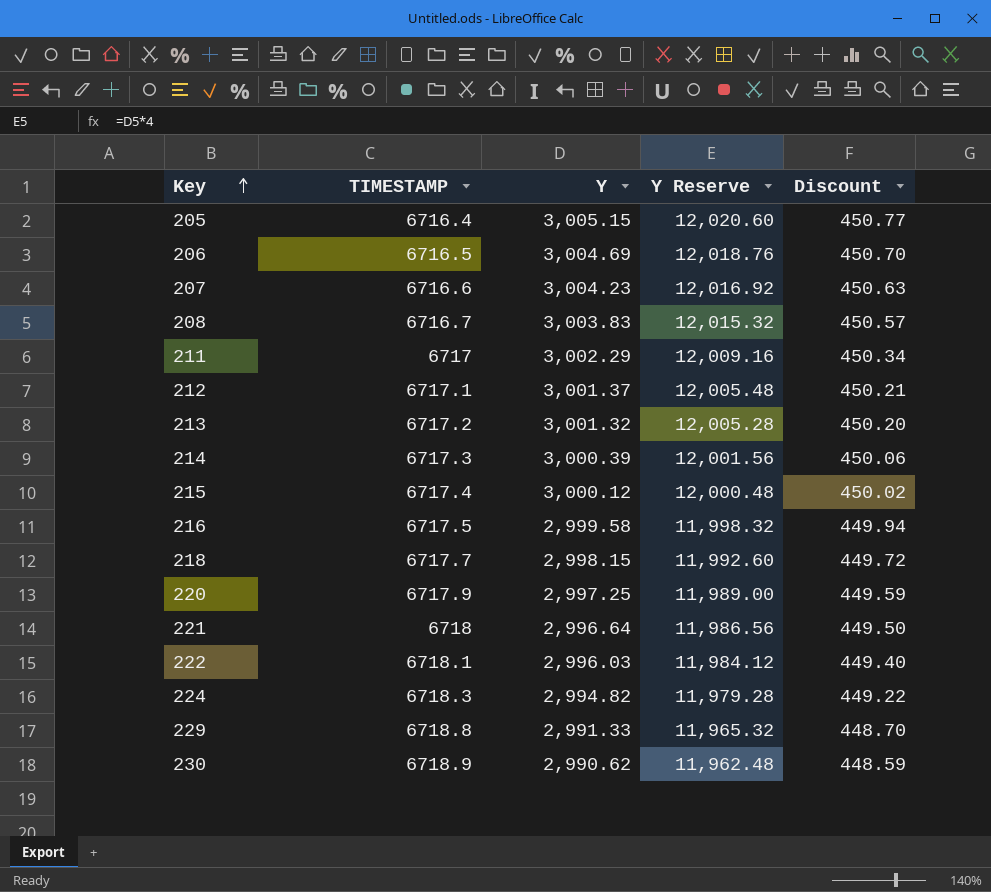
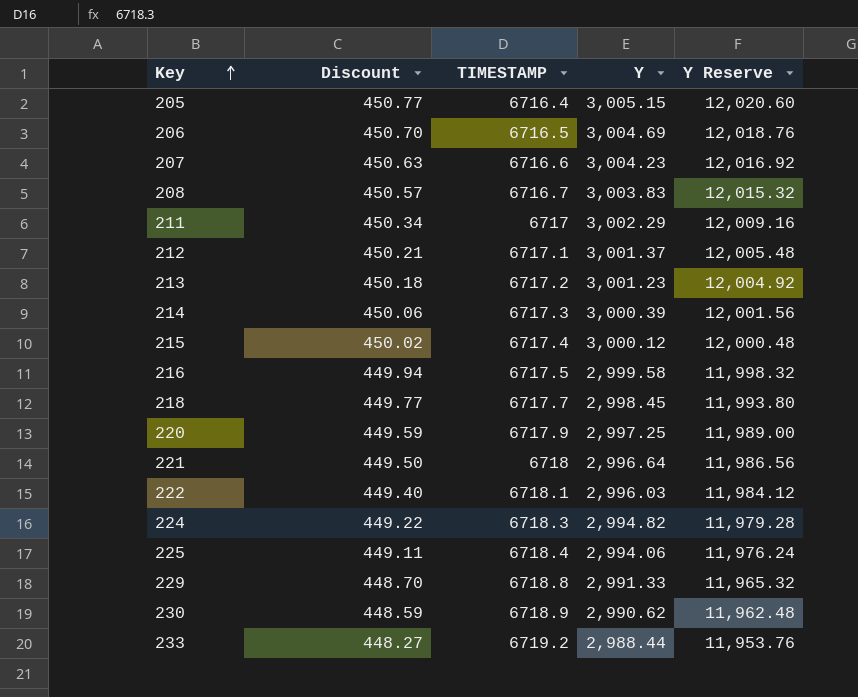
column Discount | position: 5 -> 2
213 | Discount: 450.20 -> 450.18
213 | Y: 3,001.32 -> 3,001.23
213 | Y Reserve: 12,005.28 -> 12,004.92
218 | Discount: 449.72 -> 449.77
218 | Y: 2,998.15 -> 2,998.45
218 | Y Reserve: 11,992.60 -> 11,993.80
row 225: none -> 449.11 | 6718.4 | 2,994.06 | 11,976.24
row 233: none -> 448.27 | 6719.2 | 2,988.44 | 11,953.76

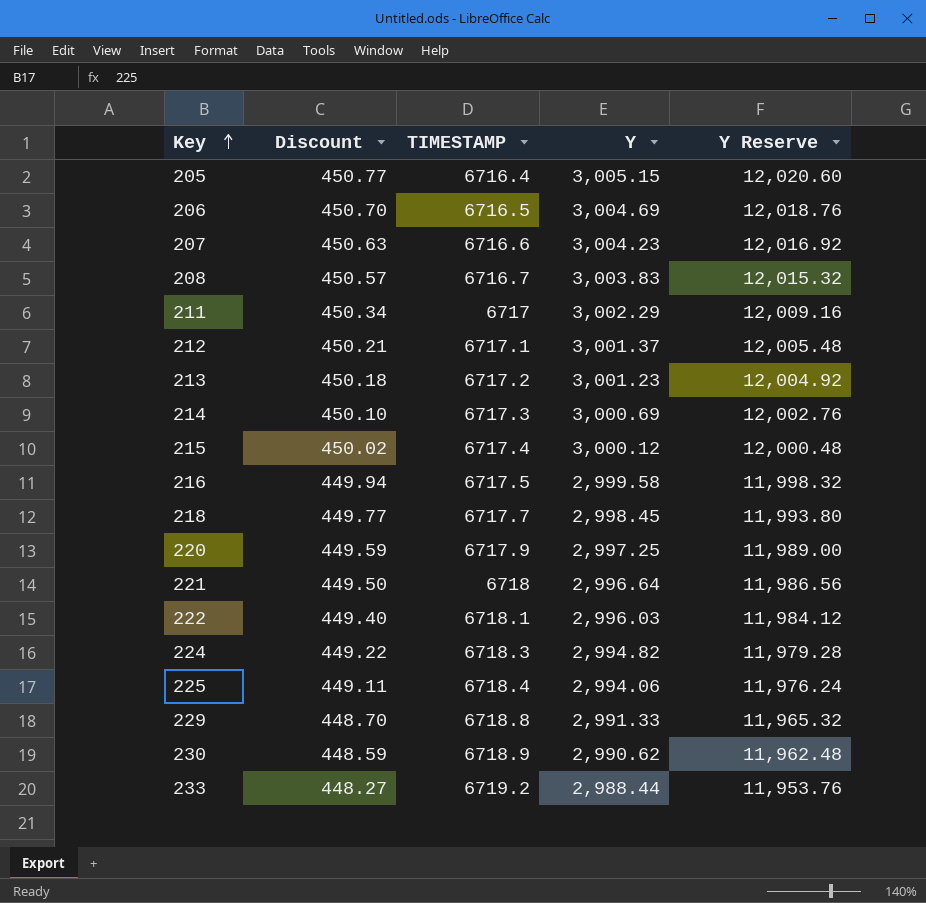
214 | Discount: 450.06 -> 450.10
214 | Y: 3,000.39 -> 3,000.69
214 | Y Reserve: 12,001.56 -> 12,002.76

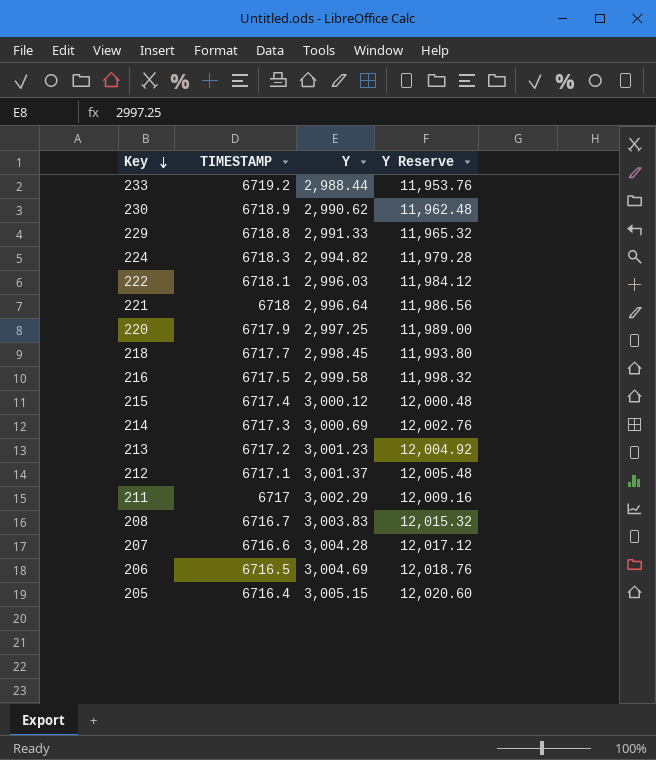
row order: Key ascending -> Key descending
column Discount | formula: [Y] * 0.15 -> none
row 225: 449.11 | 6718.4 | 2,994.06 | 11,976.24 -> none
207 | Y: 3,004.23 -> 3,004.28
207 | Y Reserve: 12,016.92 -> 12,017.12

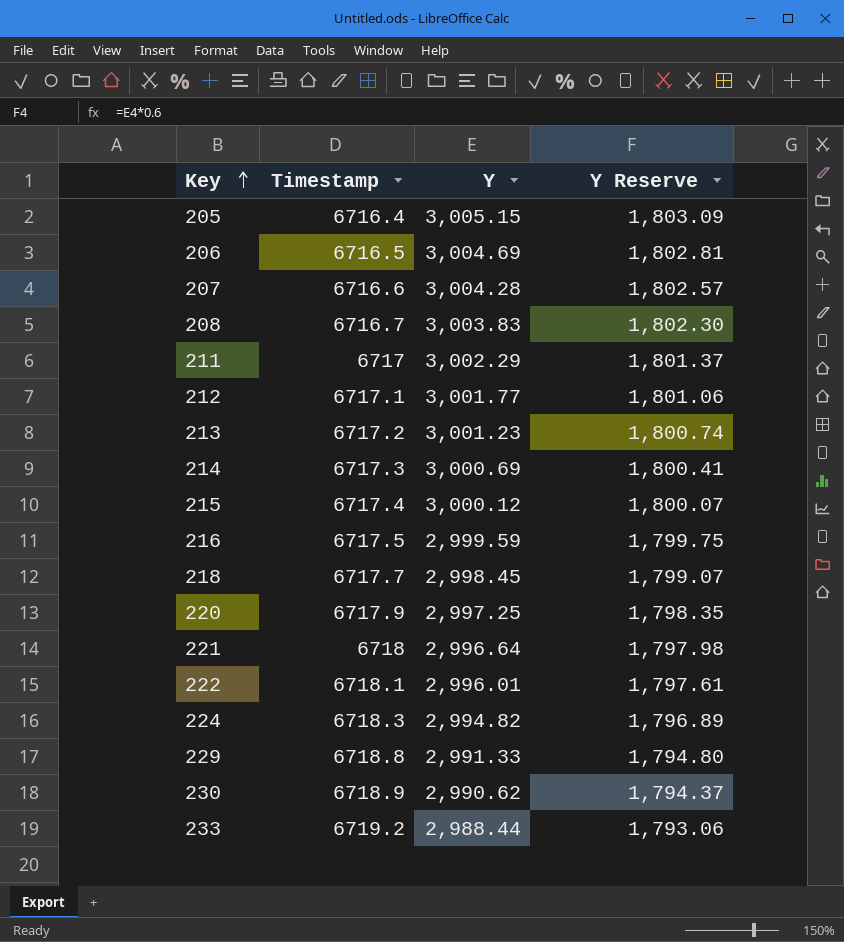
row order: Key descending -> Key ascending
column name: TIMESTAMP -> Timestamp
column Y Reserve | formula: [Y] * 4 -> [Y] * 0.6
212 | Y: 3,001.37 -> 3,001.77
216 | Y: 2,999.58 -> 2,999.59
222 | Y: 2,996.03 -> 2,996.01

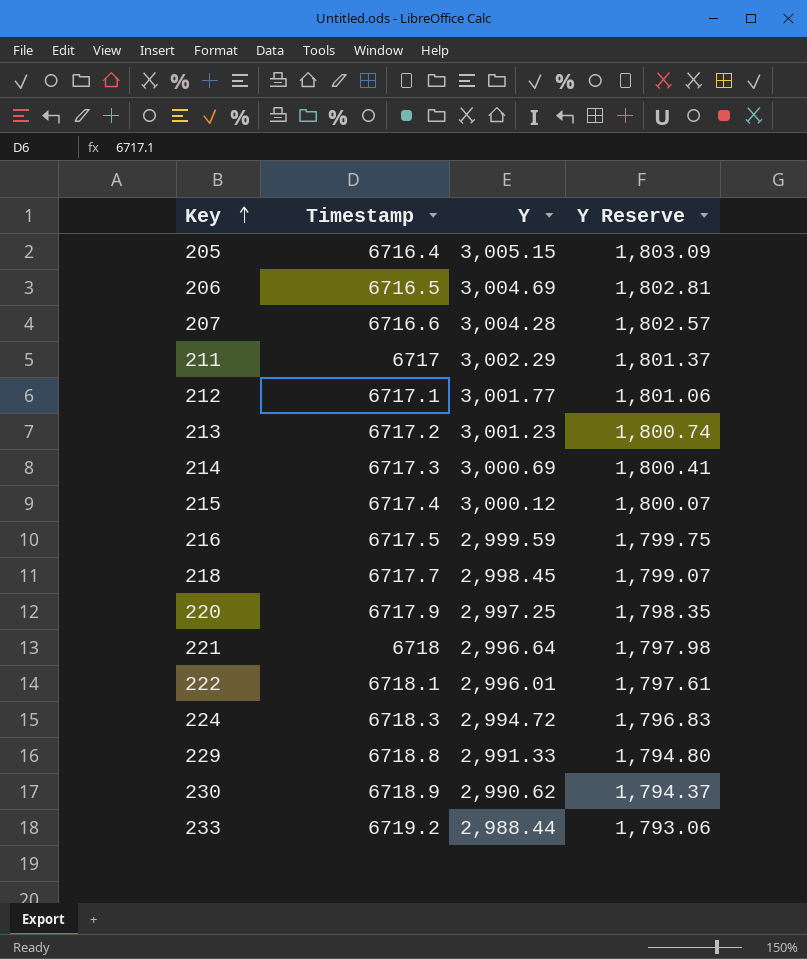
row 208: 6716.7 | 3,003.83 | 1,802.30 -> none
224 | Y: 2,994.82 -> 2,994.72
224 | Y Reserve: 1,796.89 -> 1,796.83

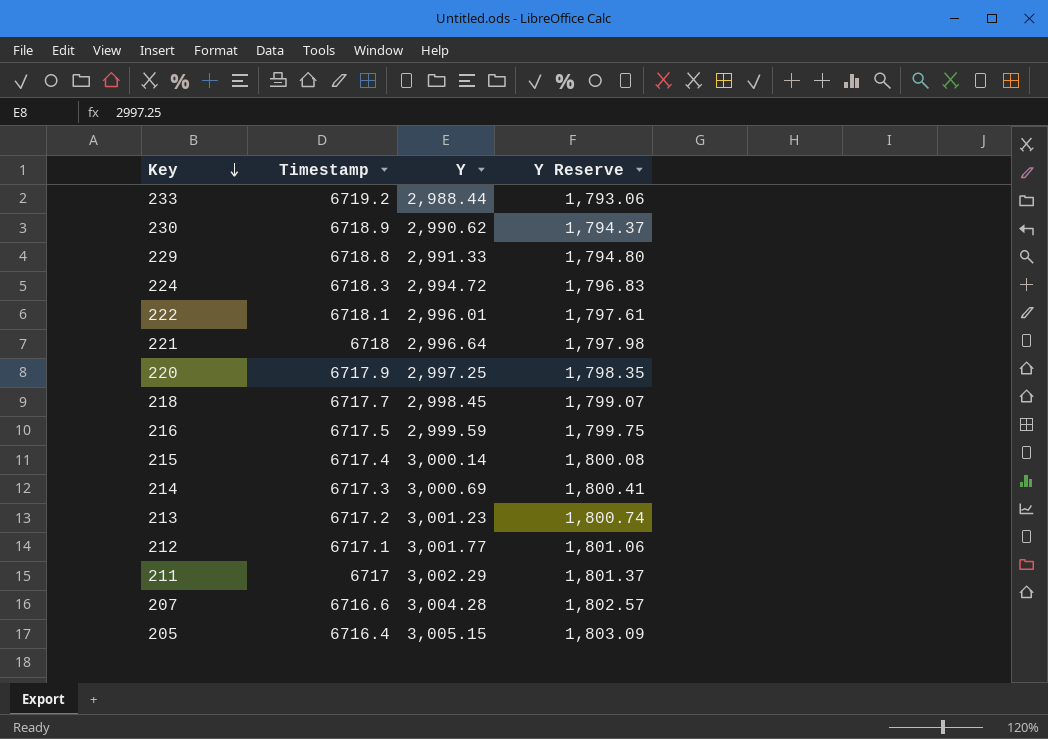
row order: Key ascending -> Key descending
row 206: 6716.5 | 3,004.69 | 1,802.81 -> none
215 | Y: 3,000.12 -> 3,000.14
215 | Y Reserve: 1,800.07 -> 1,800.08

